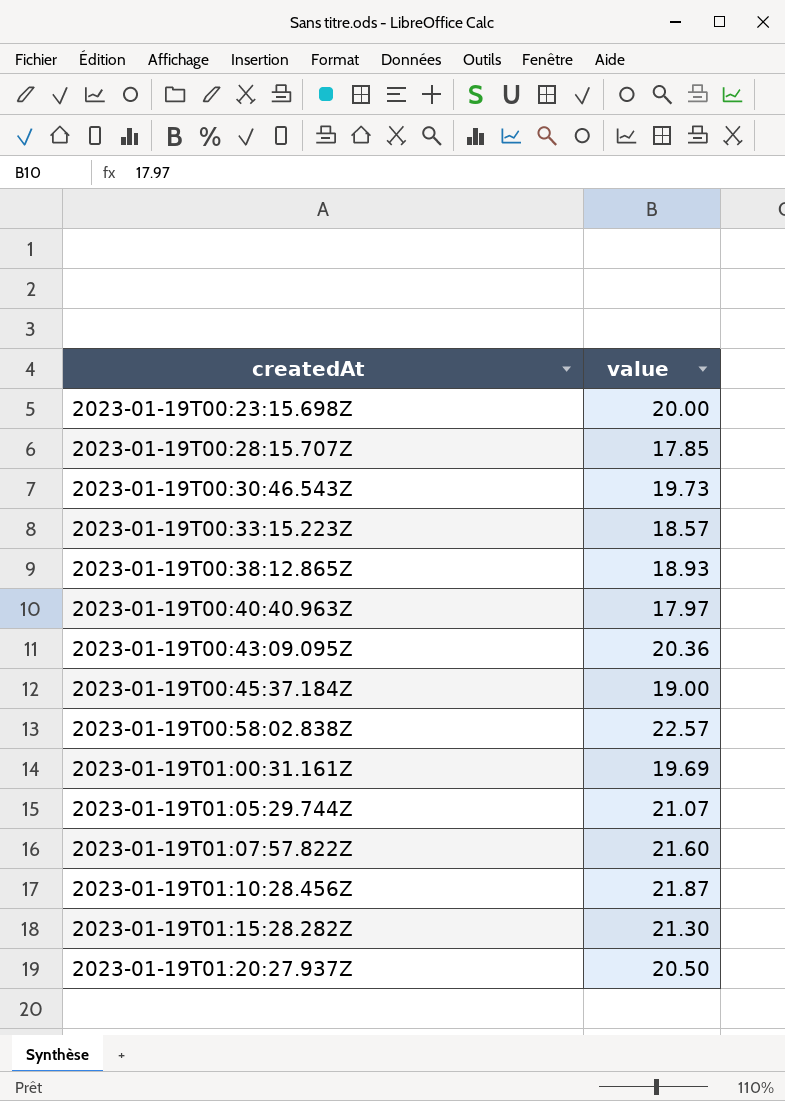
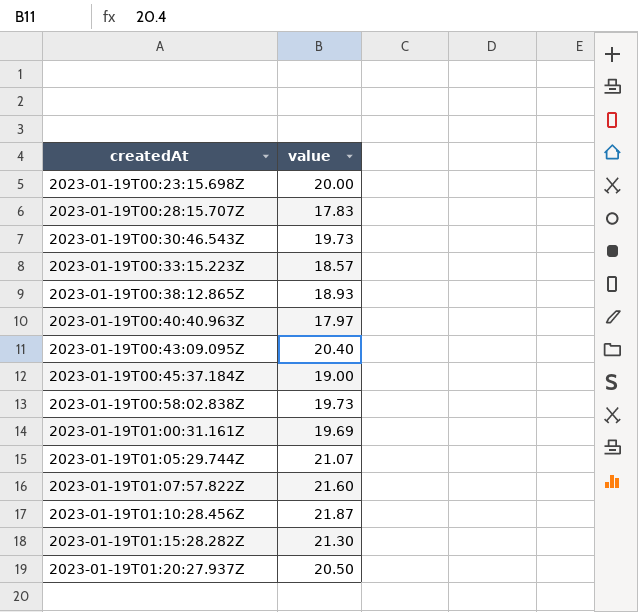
2023-01-19T00:28:15.707Z | value: 17.85 -> 17.83
2023-01-19T00:43:09.095Z | value: 20.36 -> 20.40
2023-01-19T00:58:02.838Z | value: 22.57 -> 19.73

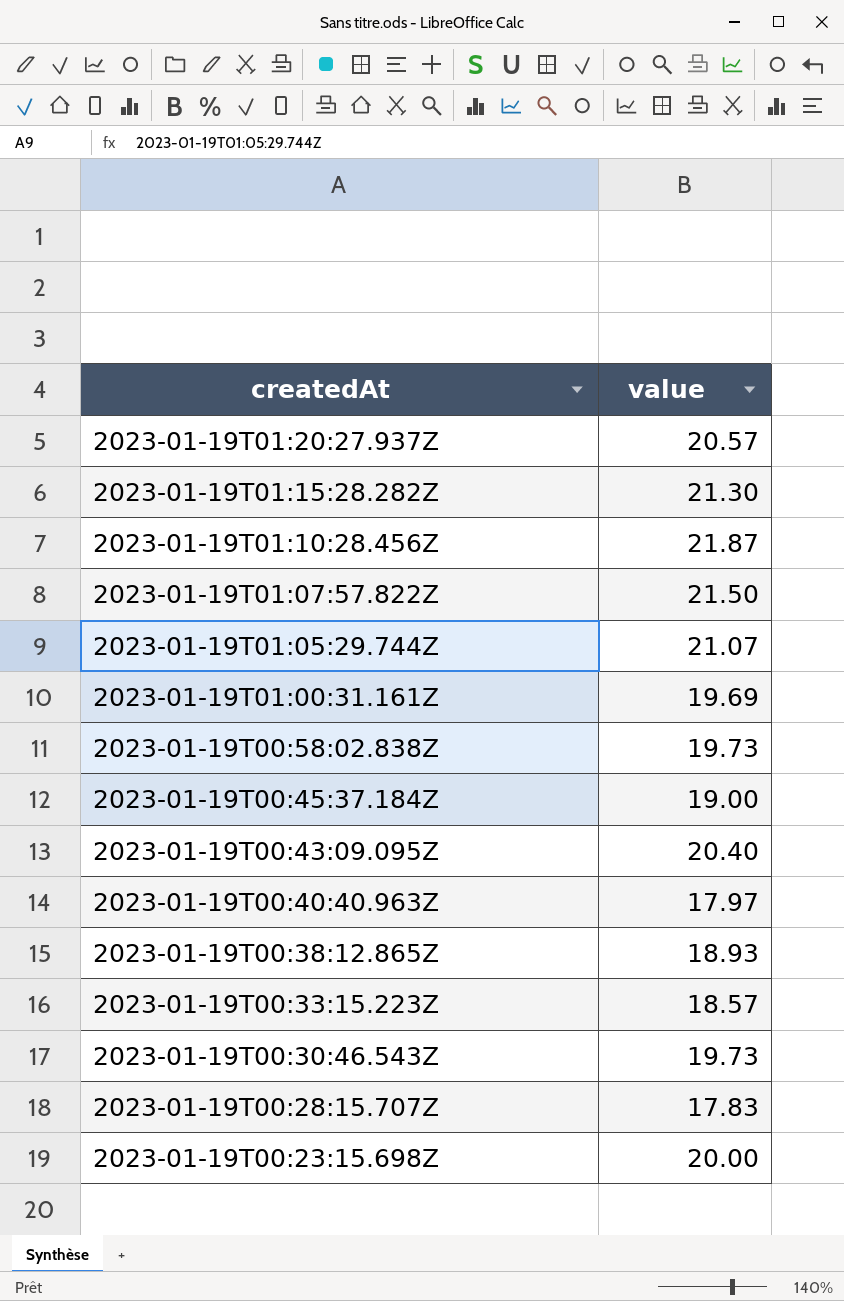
row order: createdAt ascending -> createdAt descending
2023-01-19T01:20:27.937Z | value: 20.50 -> 20.57
2023-01-19T01:07:57.822Z | value: 21.60 -> 21.50

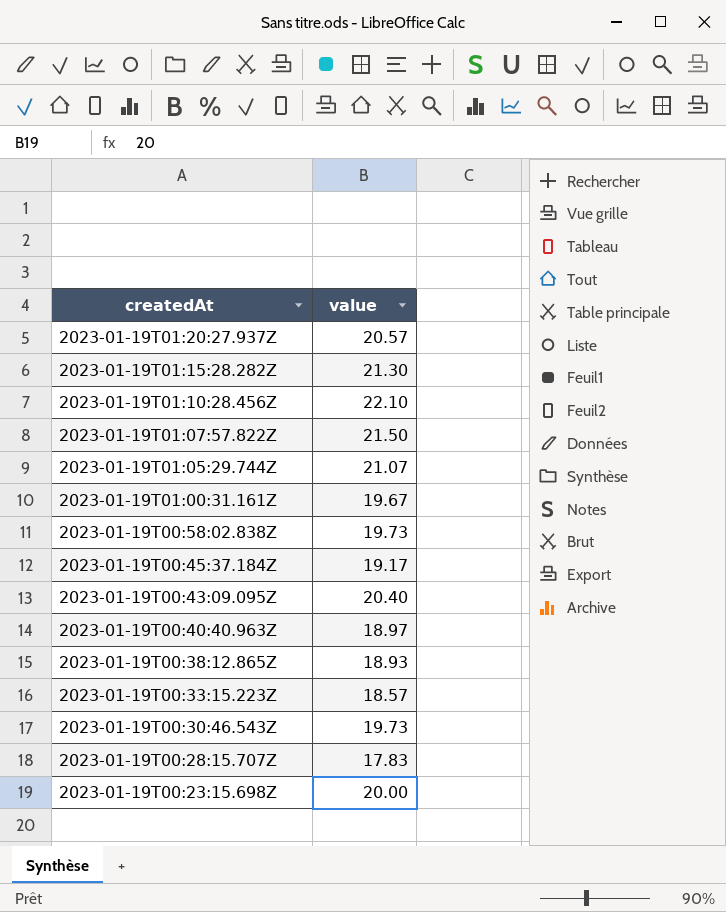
2023-01-19T01:10:28.456Z | value: 21.87 -> 22.10
2023-01-19T01:00:31.161Z | value: 19.69 -> 19.67
2023-01-19T00:45:37.184Z | value: 19.00 -> 19.17
2023-01-19T00:40:40.963Z | value: 17.97 -> 18.97

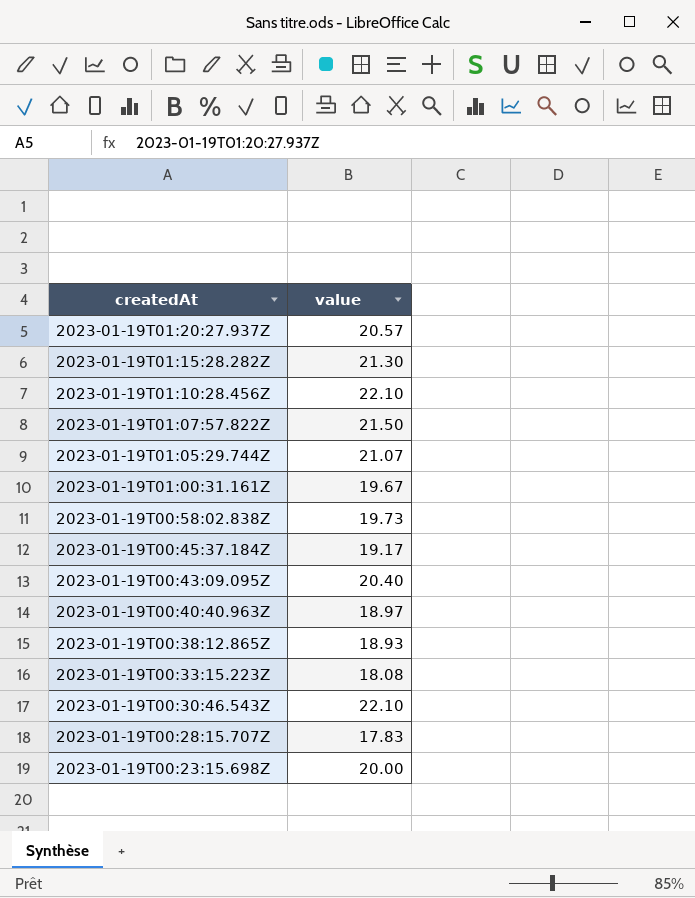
2023-01-19T00:33:15.223Z | value: 18.57 -> 18.08
2023-01-19T00:30:46.543Z | value: 19.73 -> 22.10

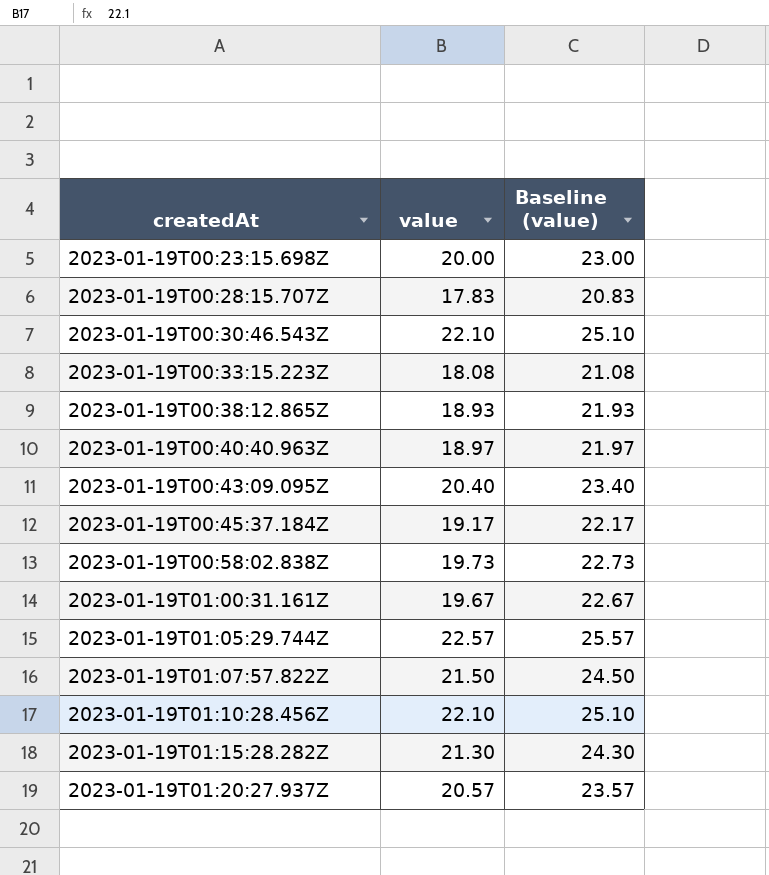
row order: createdAt descending -> createdAt ascending
column Baseline (value) | formula: none -> [value] + 3
2023-01-19T01:05:29.744Z | value: 21.07 -> 22.57

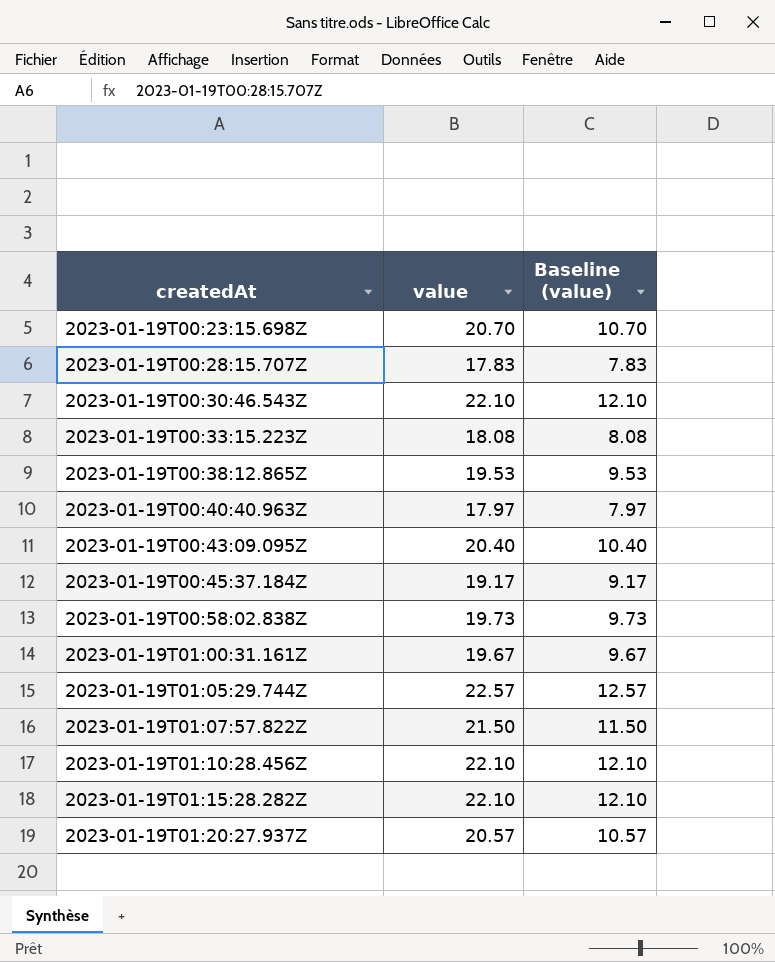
column Baseline (value) | formula: [value] + 3 -> [value] - 10
2023-01-19T00:23:15.698Z | value: 20.00 -> 20.70
2023-01-19T00:38:12.865Z | value: 18.93 -> 19.53
2023-01-19T00:40:40.963Z | value: 18.97 -> 17.97
2023-01-19T01:15:28.282Z | value: 21.30 -> 22.10

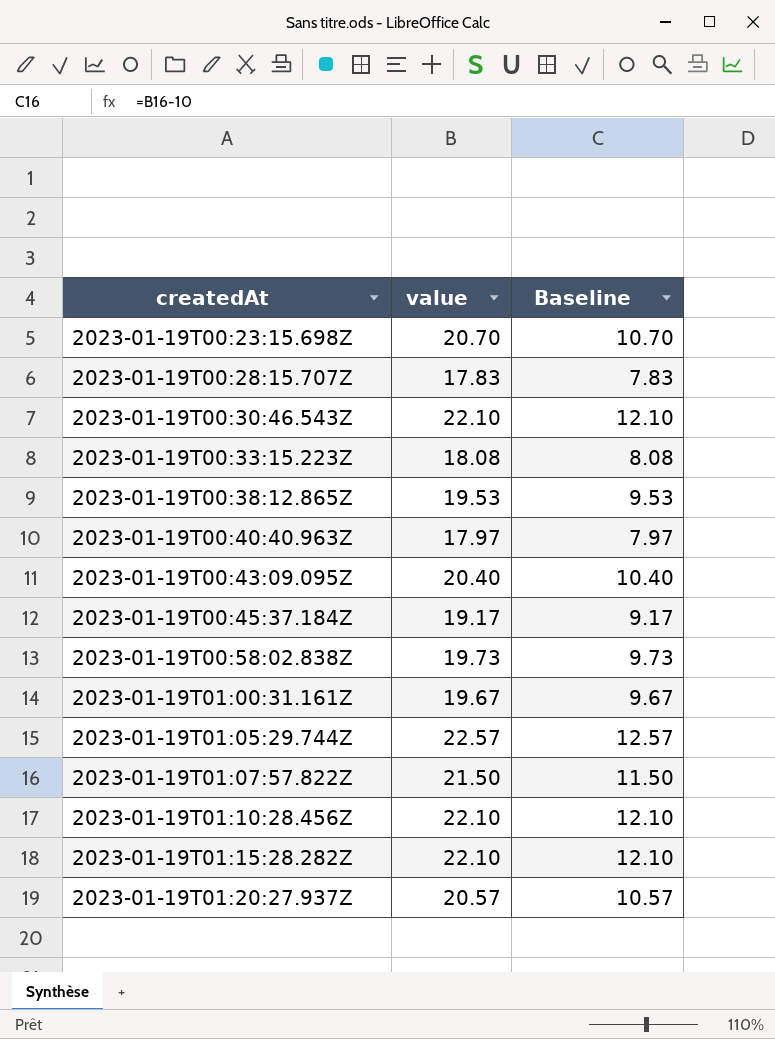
column name: Baseline (value) -> Baseline

